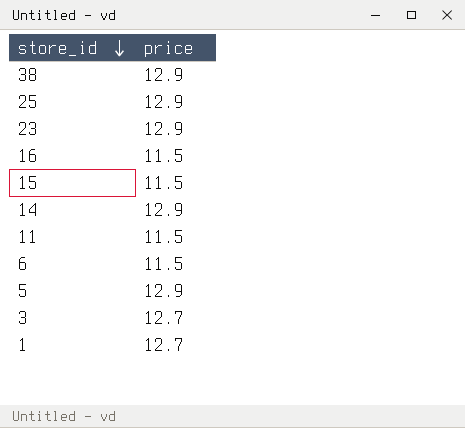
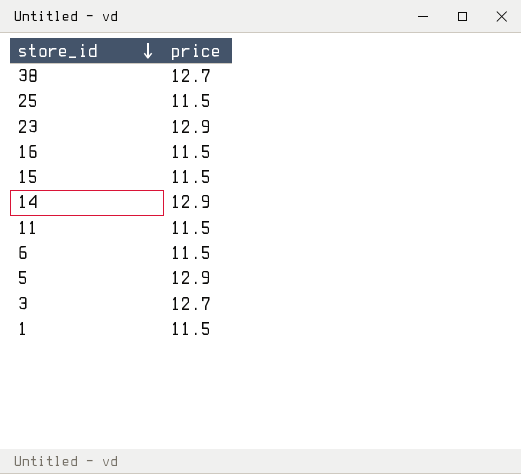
38 | price: 12.9 -> 12.7
25 | price: 12.9 -> 11.5
1 | price: 12.7 -> 11.5

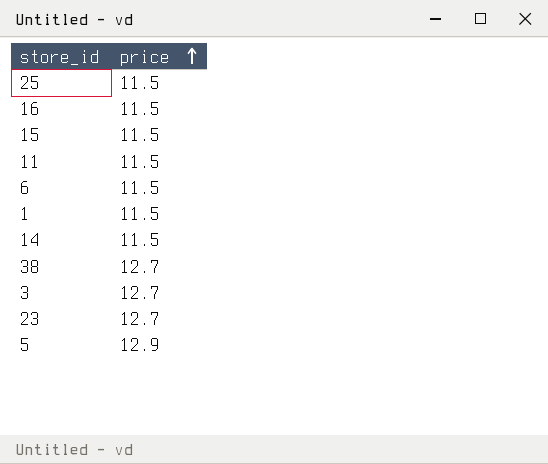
row order: store_id descending -> price ascending
14 | price: 12.9 -> 11.5
23 | price: 12.9 -> 12.7

